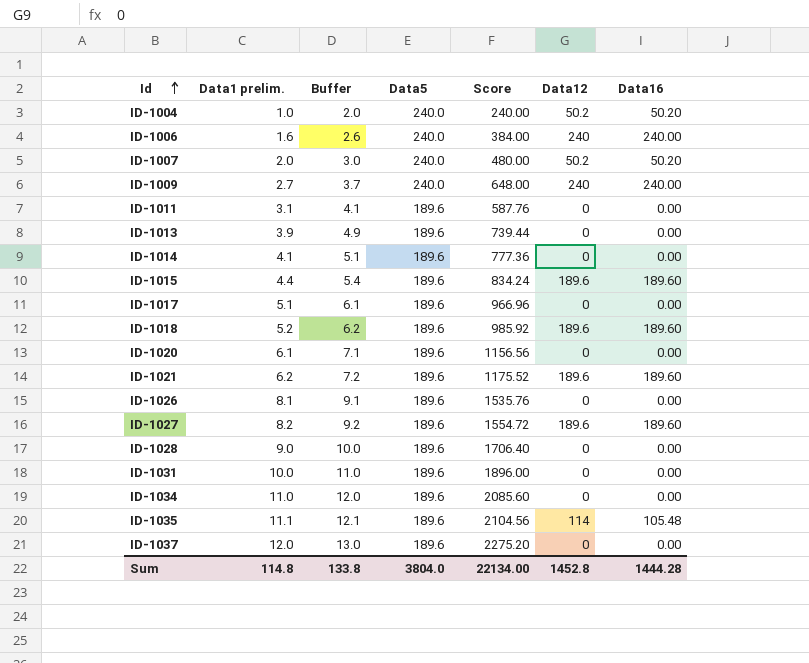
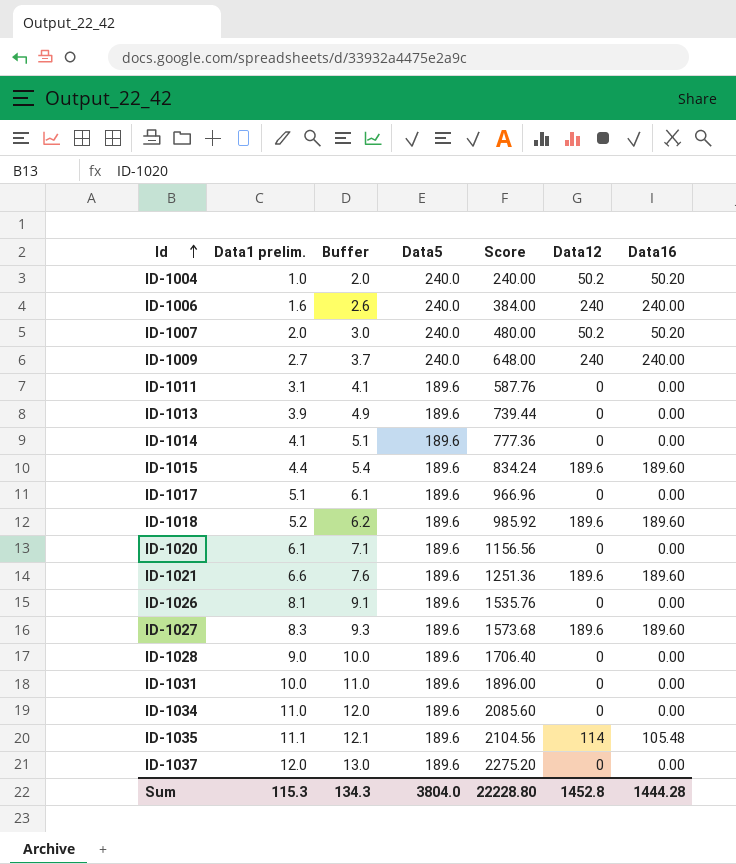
ID-1021 | Data1 prelim.: 6.2 -> 6.6
ID-1021 | Buffer: 7.2 -> 7.6
ID-1021 | Score: 1175.52 -> 1251.36
ID-1027 | Data1 prelim.: 8.2 -> 8.3
ID-1027 | Buffer: 9.2 -> 9.3
ID-1027 | Score: 1554.72 -> 1573.68
Sum | Data1 prelim.: 114.8 -> 115.3
Sum | Buffer: 133.8 -> 134.3
Sum | Score: 22134.00 -> 22228.80

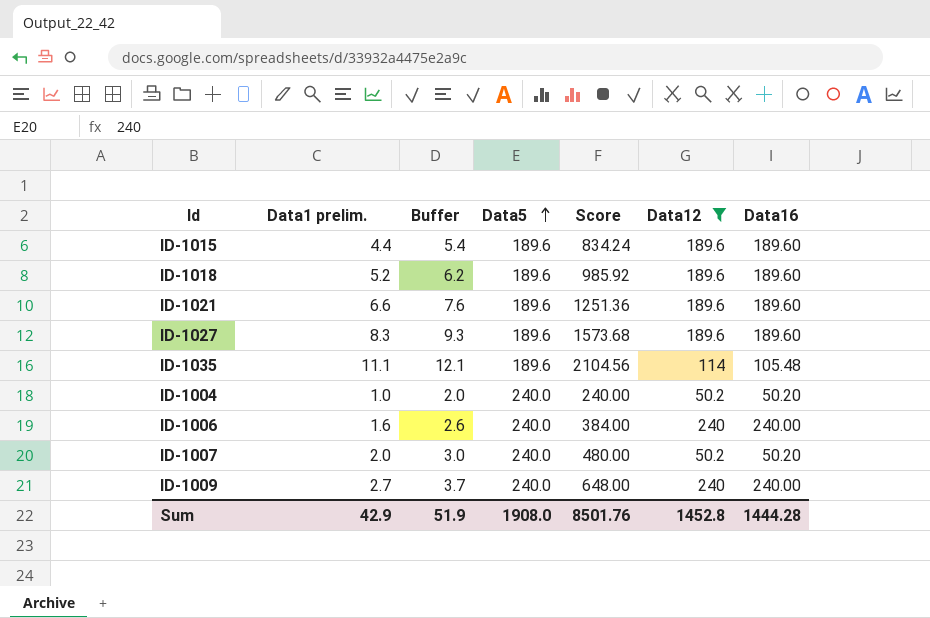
filter: none -> Data12 != 0
row order: Id ascending -> Data5 ascending
Sum | Data1 prelim.: 115.3 -> 42.9
Sum | Buffer: 134.3 -> 51.9
Sum | Data5: 3804.0 -> 1908.0
Sum | Score: 22228.80 -> 8501.76

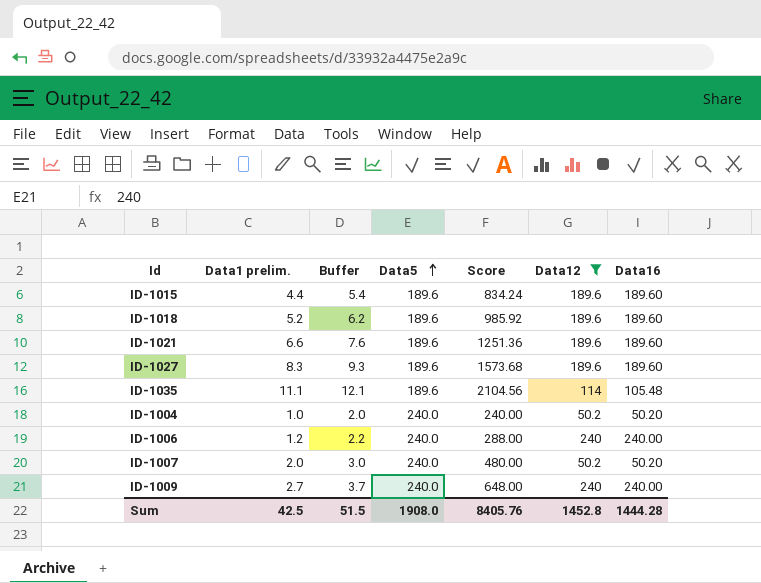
ID-1006 | Data1 prelim.: 1.6 -> 1.2
ID-1006 | Buffer: 2.6 -> 2.2
ID-1006 | Score: 384.00 -> 288.00
Sum | Data1 prelim.: 42.9 -> 42.5
Sum | Buffer: 51.9 -> 51.5
Sum | Score: 8501.76 -> 8405.76

